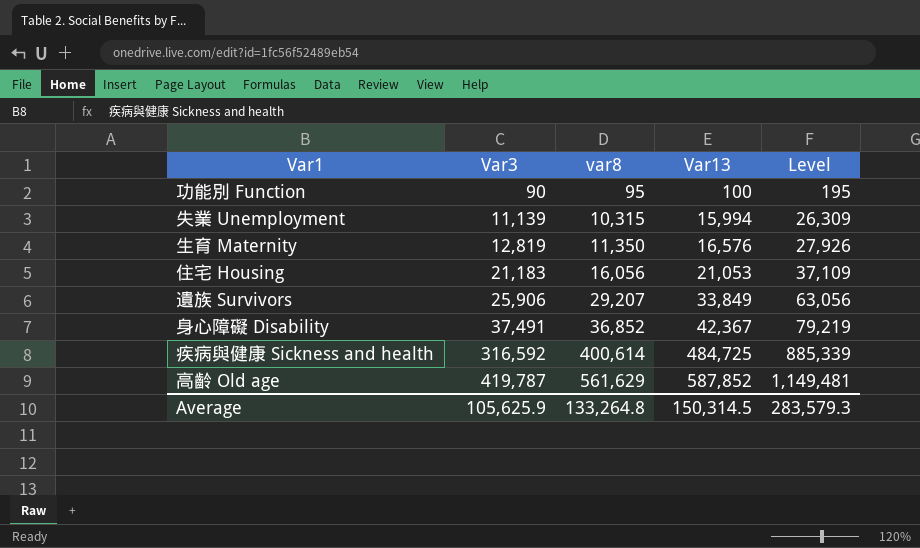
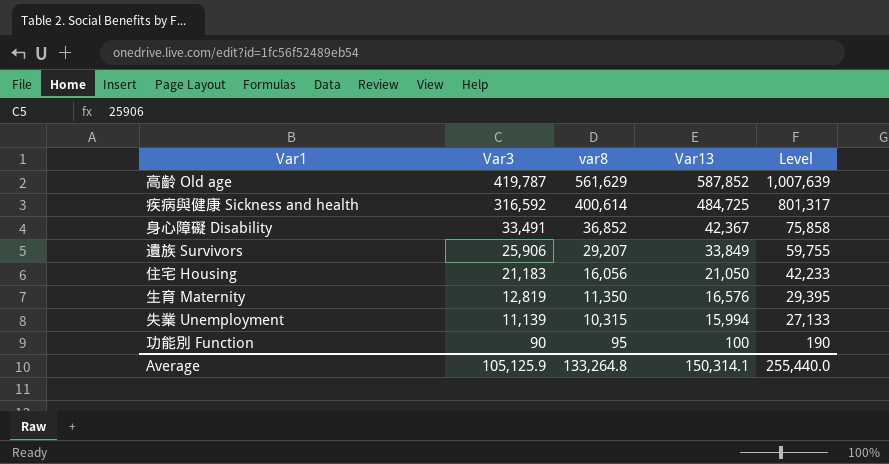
row order: Var3 ascending -> Var3 descending
column Level | formula: [var8] + [Var13] -> [Var3] + [Var13]
身心障礙 Disability | Var3: 37,491 -> 33,491
住宅 Housing | Var13: 21,053 -> 21,050
Average | Var3: 105,625.9 -> 105,125.9
Average | Var13: 150,314.5 -> 150,314.1
Average | Level: 283,579.3 -> 255,440.0

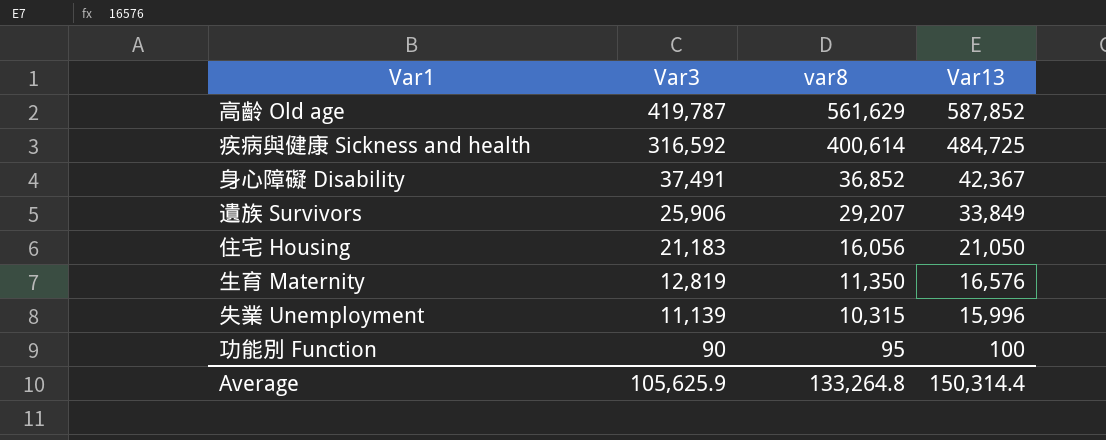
column Level | formula: [Var3] + [Var13] -> none
身心障礙 Disability | Var3: 33,491 -> 37,491
失業 Unemployment | Var13: 15,994 -> 15,996
Average | Var3: 105,125.9 -> 105,625.9
Average | Var13: 150,314.1 -> 150,314.4

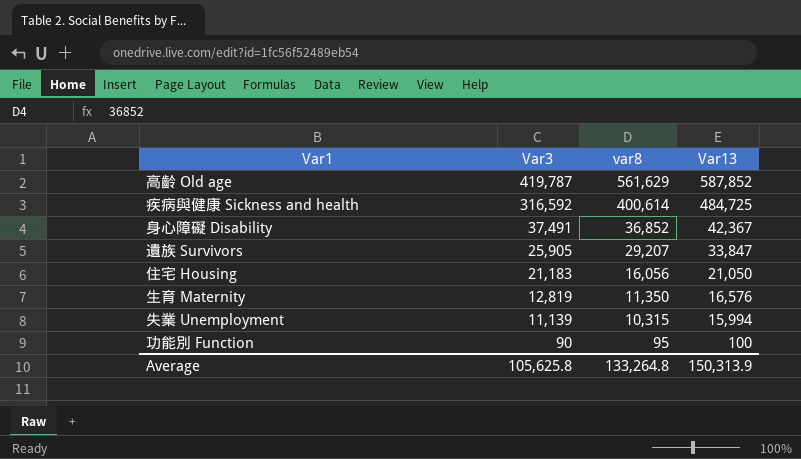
遺族 Survivors | Var3: 25,906 -> 25,905
遺族 Survivors | Var13: 33,849 -> 33,847
失業 Unemployment | Var13: 15,996 -> 15,994
Average | Var3: 105,625.9 -> 105,625.8
Average | Var13: 150,314.4 -> 150,313.9

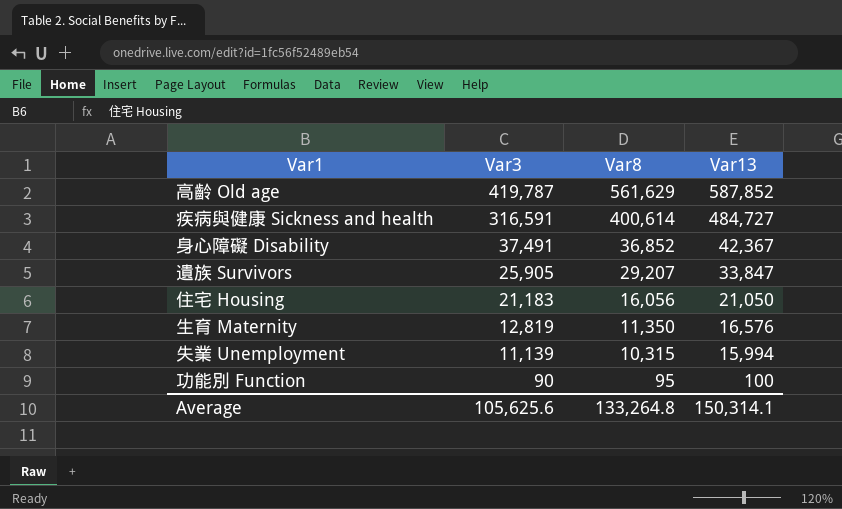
column name: var8 -> Var8
疾病與健康 Sickness and health | Var3: 316,592 -> 316,591
疾病與健康 Sickness and health | Var13: 484,725 -> 484,727
Average | Var3: 105,625.8 -> 105,625.6
Average | Var13: 150,313.9 -> 150,314.1

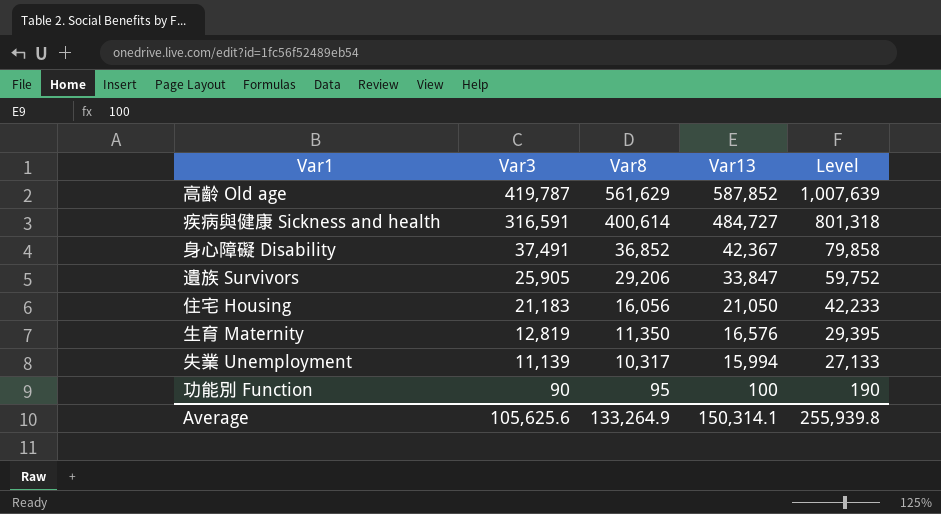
column Level | formula: none -> [Var3] + [Var13]
遺族 Survivors | Var8: 29,207 -> 29,206
失業 Unemployment | Var8: 10,315 -> 10,317
Average | Var8: 133,264.8 -> 133,264.9

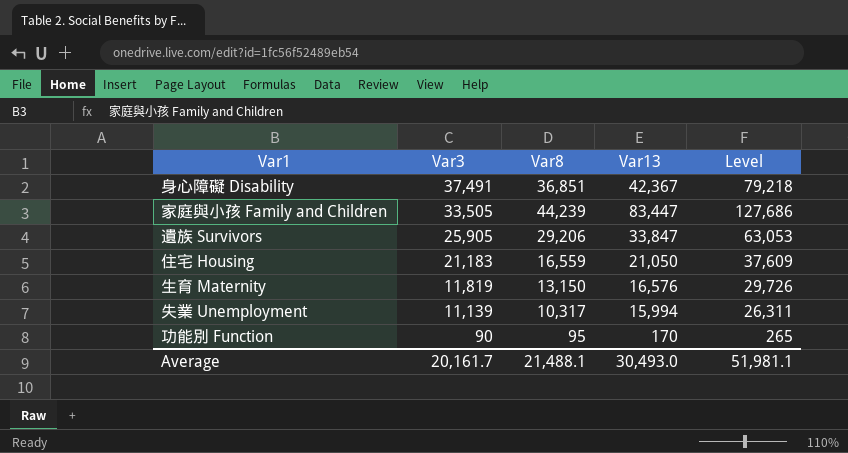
column Level | formula: [Var3] + [Var13] -> [Var8] + [Var13]
row 高齡 Old age: 419,787 | 561,629 | 587,852 | 1,007,639 -> none
row 疾病與健康 Sickness and health: 316,591 | 400,614 | 484,727 | 801,318 -> none
身心障礙 Disability | Var8: 36,852 -> 36,851
row 家庭與小孩 Family and Children: none -> 33,505 | 44,239 | 83,447 | 127,686
住宅 Housing | Var8: 16,056 -> 16,559
生育 Maternity | Var3: 12,819 -> 11,819
生育 Maternity | Var8: 11,350 -> 13,150
功能別 Function | Var13: 100 -> 170
Average | Var3: 105,625.6 -> 20,161.7
Average | Var8: 133,264.9 -> 21,488.1
Average | Var13: 150,314.1 -> 30,493.0
Average | Level: 255,939.8 -> 51,981.1

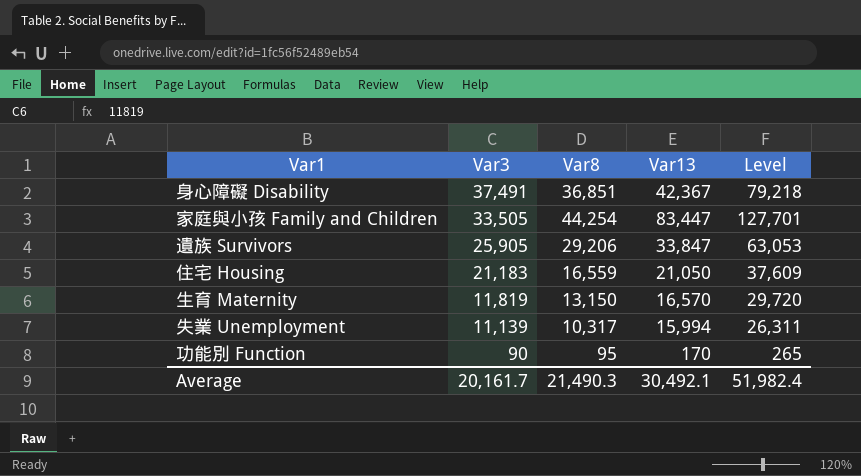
家庭與小孩 Family and Children | Var8: 44,239 -> 44,254
家庭與小孩 Family and Children | Level: 127,686 -> 127,701
生育 Maternity | Var13: 16,576 -> 16,570
生育 Maternity | Level: 29,726 -> 29,720
Average | Var8: 21,488.1 -> 21,490.3
Average | Var13: 30,493.0 -> 30,492.1
Average | Level: 51,981.1 -> 51,982.4

